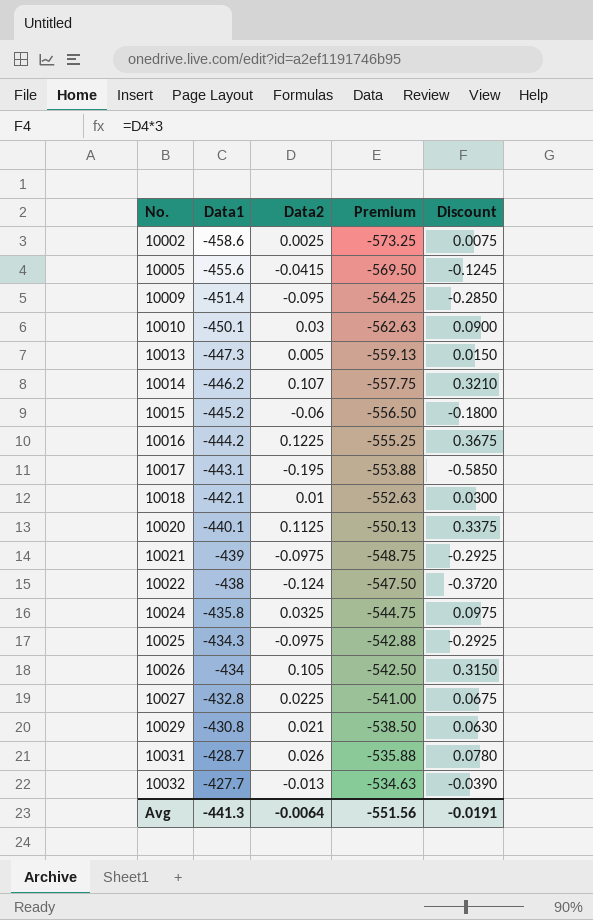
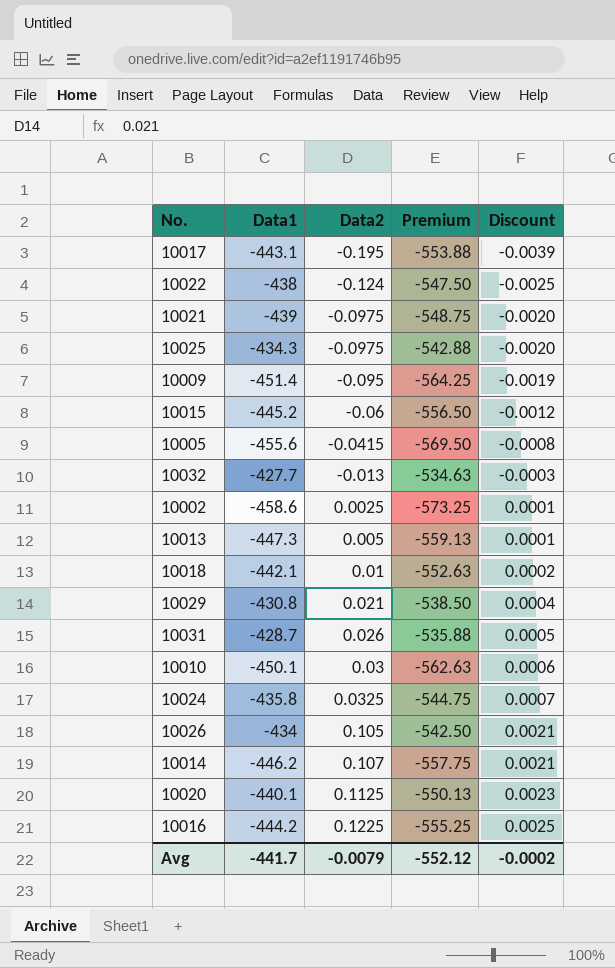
row order: No. ascending -> Data2 ascending
column Discount | formula: [Data2] * 3 -> [Data2] * 0.02
row 10027: -432.8 | 0.0225 | -541.00 | 0.0675 -> none
Avg | Data1: -441.3 -> -441.7
Avg | Data2: -0.0064 -> -0.0079
Avg | Premium: -551.56 -> -552.12
Avg | Discount: -0.0191 -> -0.0002

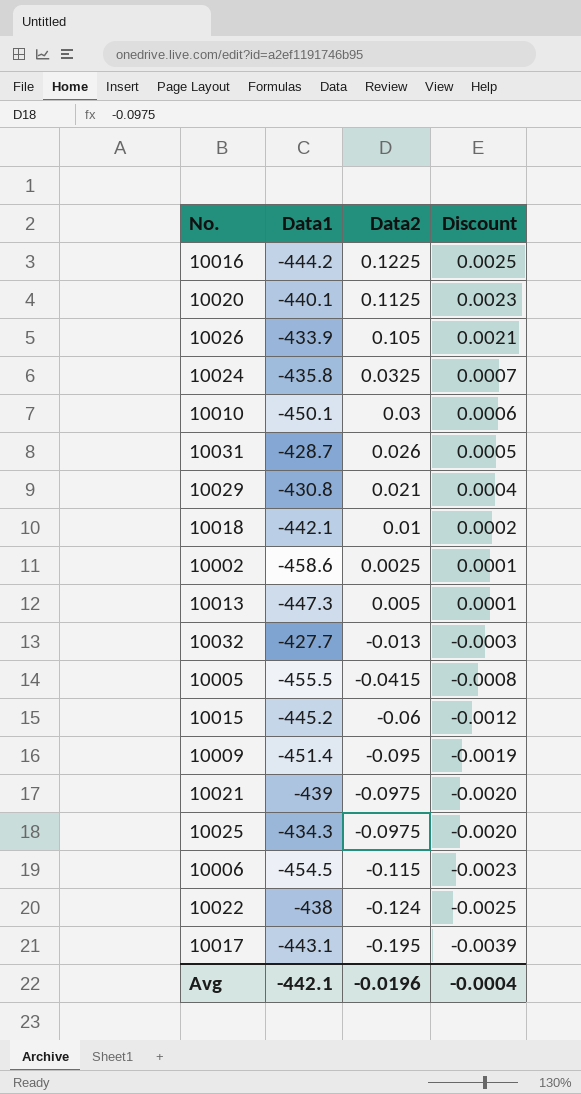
row order: Data2 ascending -> Discount descending
column Premium | formula: [Data1] * 1.25 -> none
row 10014: -446.2 | 0.107 | -557.75 | 0.0021 -> none
10026 | Data1: -434 -> -433.9
10005 | Data1: -455.6 -> -455.5
row 10006: none -> -454.5 | -0.115 | -0.0023
Avg | Data1: -441.7 -> -442.1
Avg | Data2: -0.0079 -> -0.0196
Avg | Discount: -0.0002 -> -0.0004

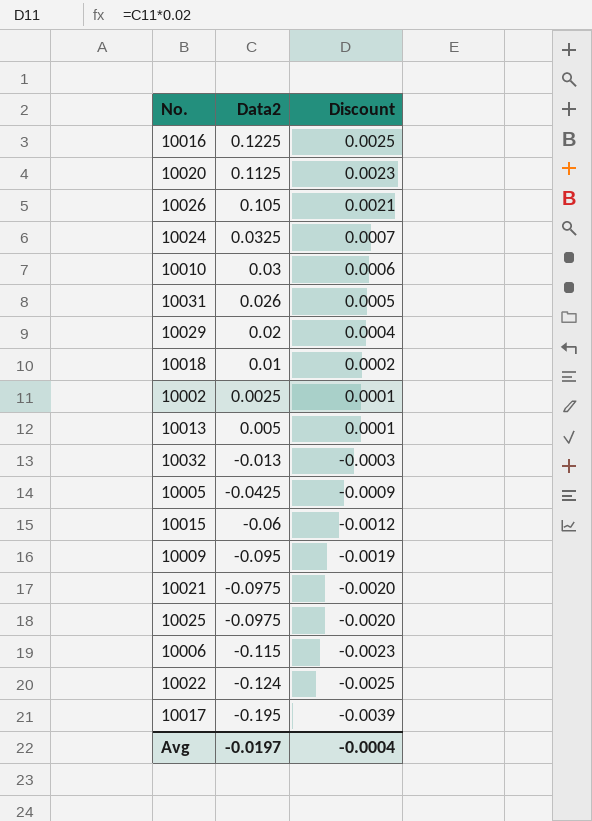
column Data1 | position: 2 -> none
10029 | Data2: 0.021 -> 0.02
10005 | Data2: -0.0415 -> -0.0425
10005 | Discount: -0.0008 -> -0.0009
Avg | Data2: -0.0196 -> -0.0197

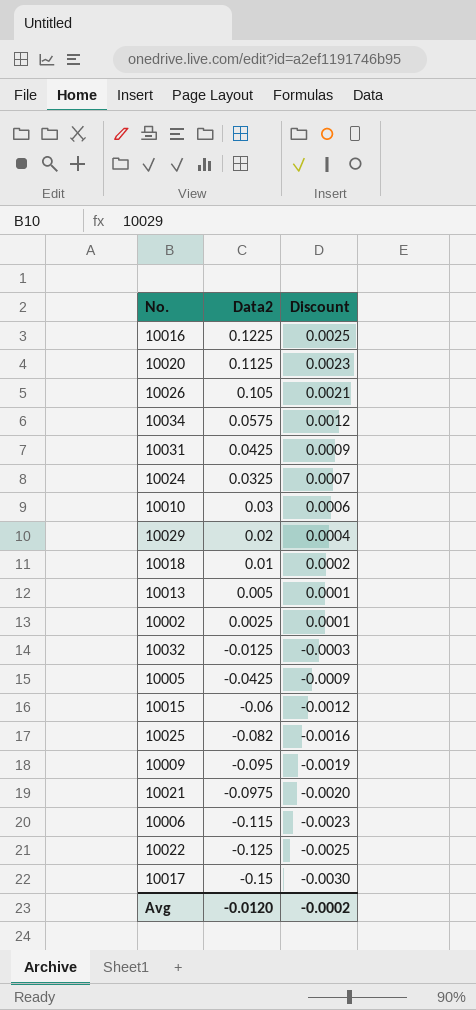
row order: Discount descending -> Data2 descending
row 10034: none -> 0.0575 | 0.0012
10031 | Data2: 0.026 -> 0.0425
10031 | Discount: 0.0005 -> 0.0009
10032 | Data2: -0.013 -> -0.0125
10025 | Data2: -0.0975 -> -0.082
10025 | Discount: -0.0020 -> -0.0016
10022 | Data2: -0.124 -> -0.125
10017 | Data2: -0.195 -> -0.15
10017 | Discount: -0.0039 -> -0.0030
Avg | Data2: -0.0197 -> -0.0120
Avg | Discount: -0.0004 -> -0.0002

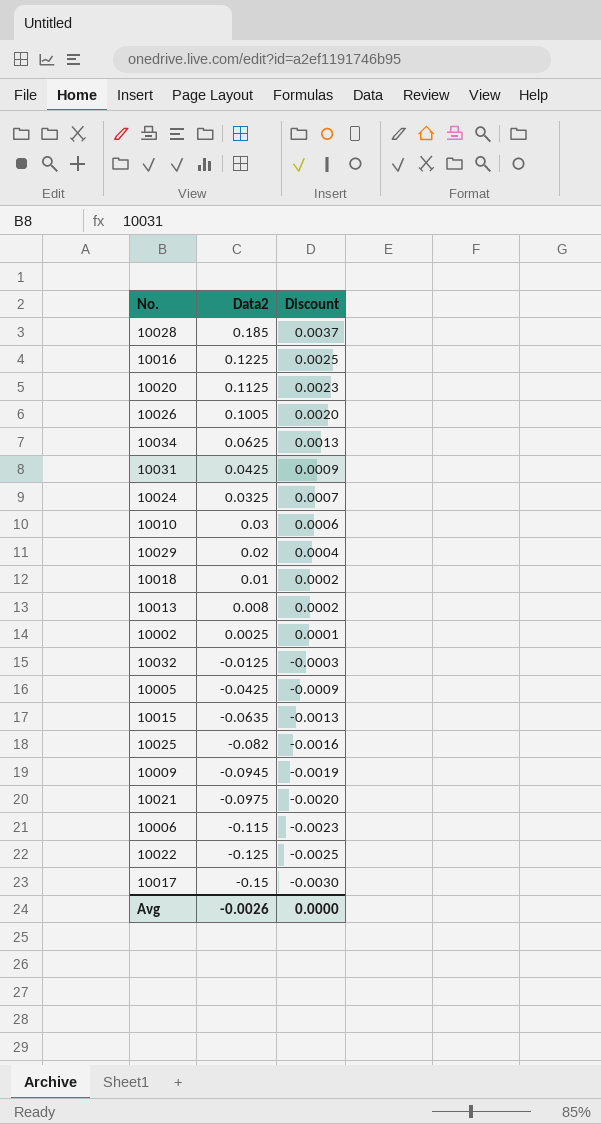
row 10028: none -> 0.185 | 0.0037
10026 | Data2: 0.105 -> 0.1005
10026 | Discount: 0.0021 -> 0.0020
10034 | Data2: 0.0575 -> 0.0625
10034 | Discount: 0.0012 -> 0.0013
10013 | Data2: 0.005 -> 0.008
10013 | Discount: 0.0001 -> 0.0002
10015 | Data2: -0.06 -> -0.0635
10015 | Discount: -0.0012 -> -0.0013
10009 | Data2: -0.095 -> -0.0945
Avg | Data2: -0.0120 -> -0.0026
Avg | Discount: -0.0002 -> 0.0000

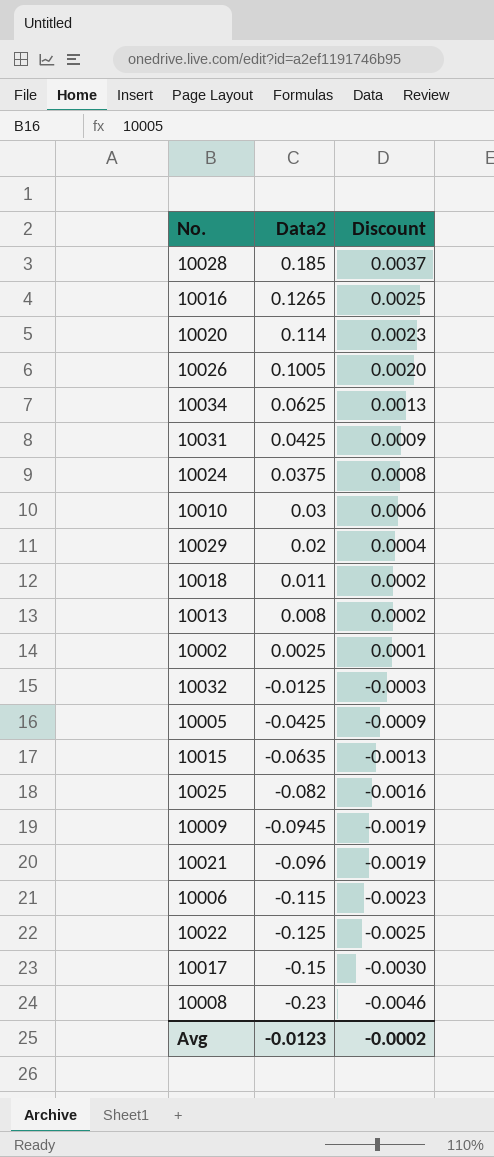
10016 | Data2: 0.1225 -> 0.1265
10020 | Data2: 0.1125 -> 0.114
10024 | Data2: 0.0325 -> 0.0375
10024 | Discount: 0.0007 -> 0.0008
10018 | Data2: 0.01 -> 0.011
10021 | Data2: -0.0975 -> -0.096
10021 | Discount: -0.0020 -> -0.0019
row 10008: none -> -0.23 | -0.0046
Avg | Data2: -0.0026 -> -0.0123
Avg | Discount: 0.0000 -> -0.0002

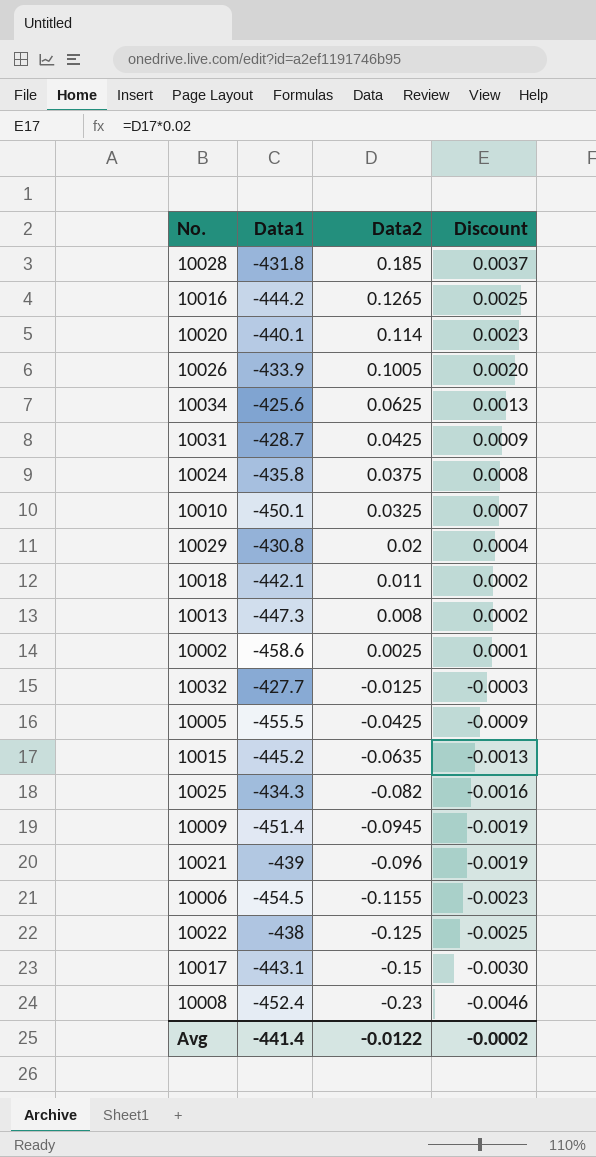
column Data1 | position: none -> 2
10010 | Data2: 0.03 -> 0.0325
10010 | Discount: 0.0006 -> 0.0007
10006 | Data2: -0.115 -> -0.1155
Avg | Data2: -0.0123 -> -0.0122

